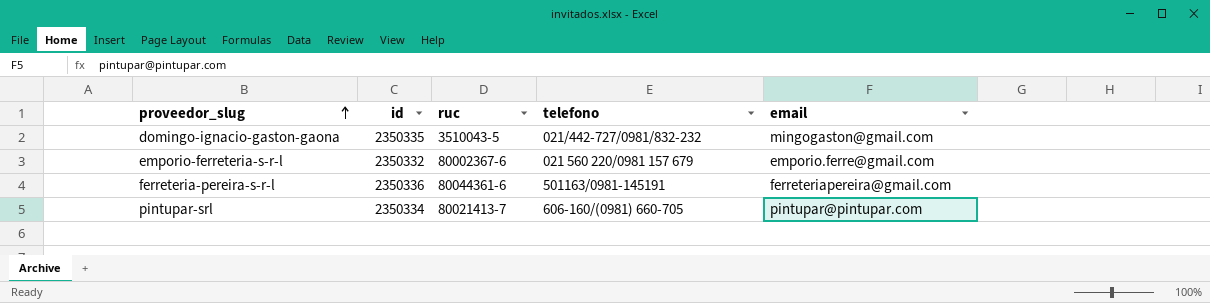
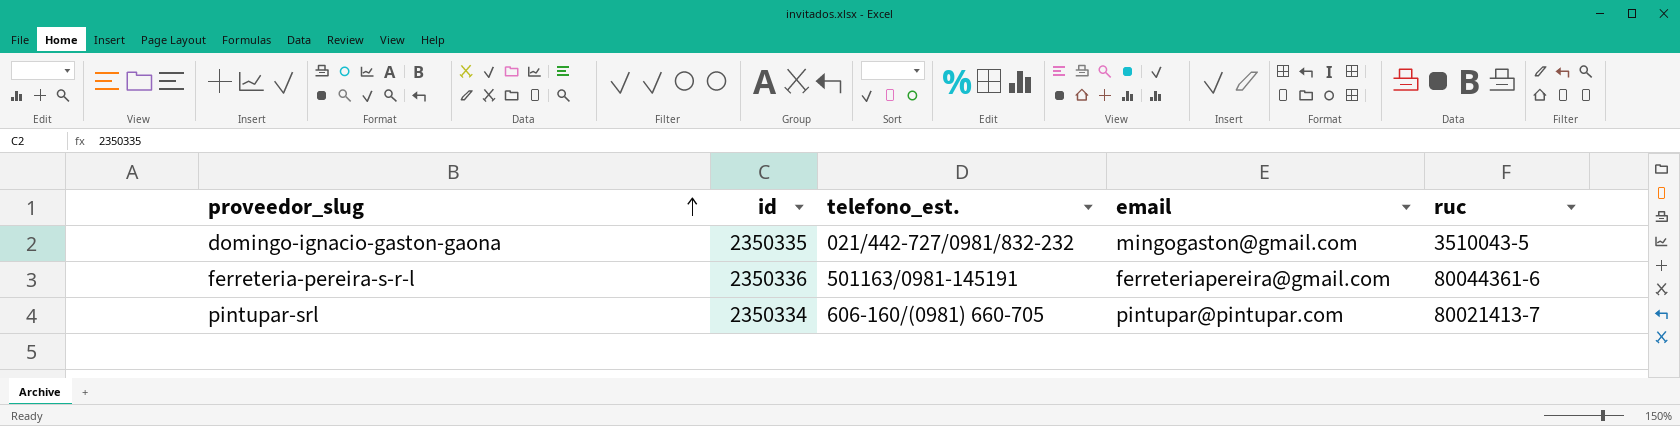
column name: telefono -> telefono_est.
column ruc | position: 3 -> 5
row emporio-ferreteria-s-r-l: 2350332 | 80002367-6 | 021 560 220/0981 157 679 | emporio.ferre@gmail.com -> none

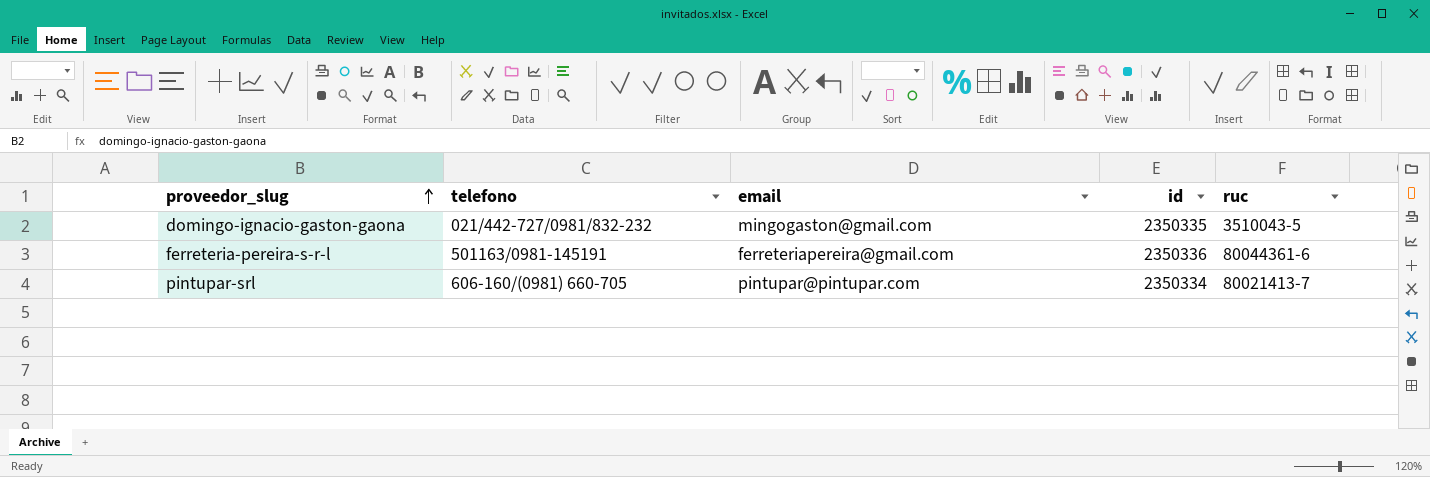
column name: telefono_est. -> telefono
column id | position: 2 -> 4

